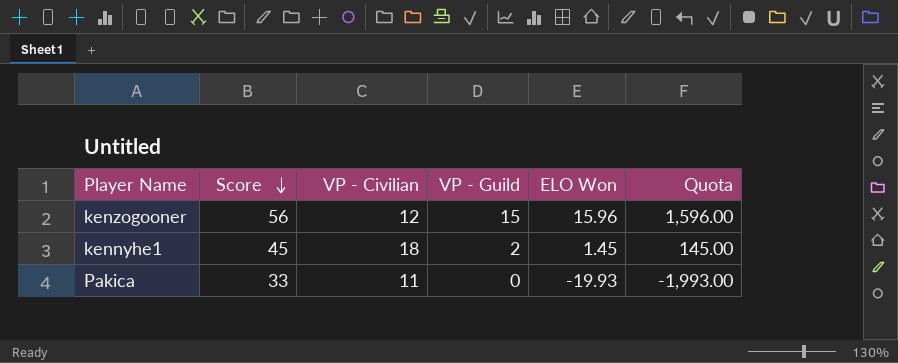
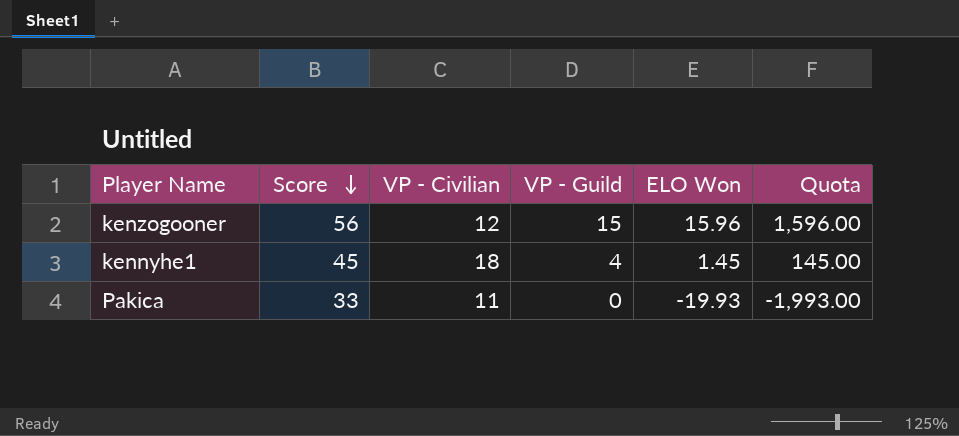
kennyhe1 | VP - Guild: 2 -> 4

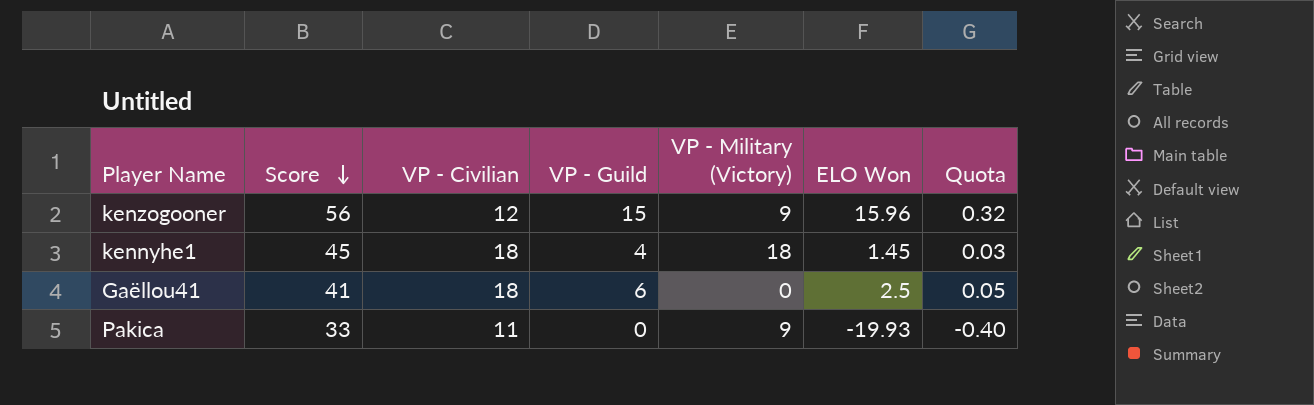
column VP - Military (Victory) | position: none -> 5
column Quota | formula: [ELO Won] * 100 -> [ELO Won] * 0.02
row Gaëllou41: none -> 41 | 18 | 6 | 0 | 2.5 | 0.05

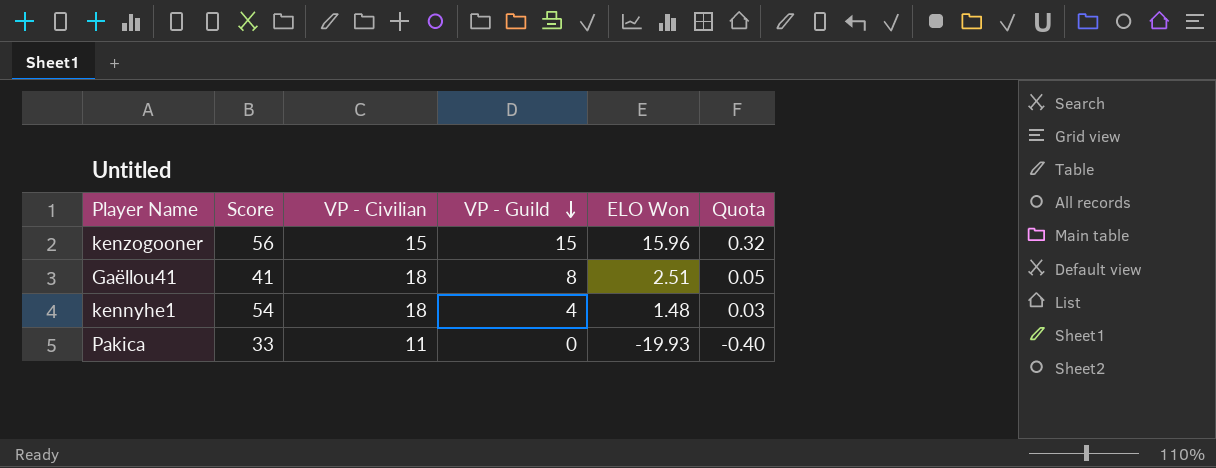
row order: Score descending -> VP - Guild descending
column VP - Military (Victory) | position: 5 -> none
kenzogooner | VP - Civilian: 12 -> 15
Gaëllou41 | VP - Guild: 6 -> 8
Gaëllou41 | ELO Won: 2.5 -> 2.51
kennyhe1 | Score: 45 -> 54
kennyhe1 | ELO Won: 1.45 -> 1.48

